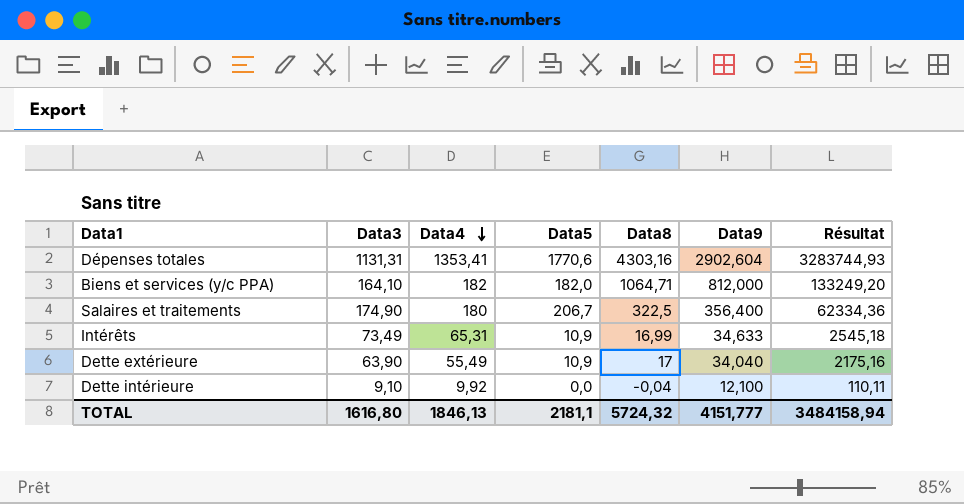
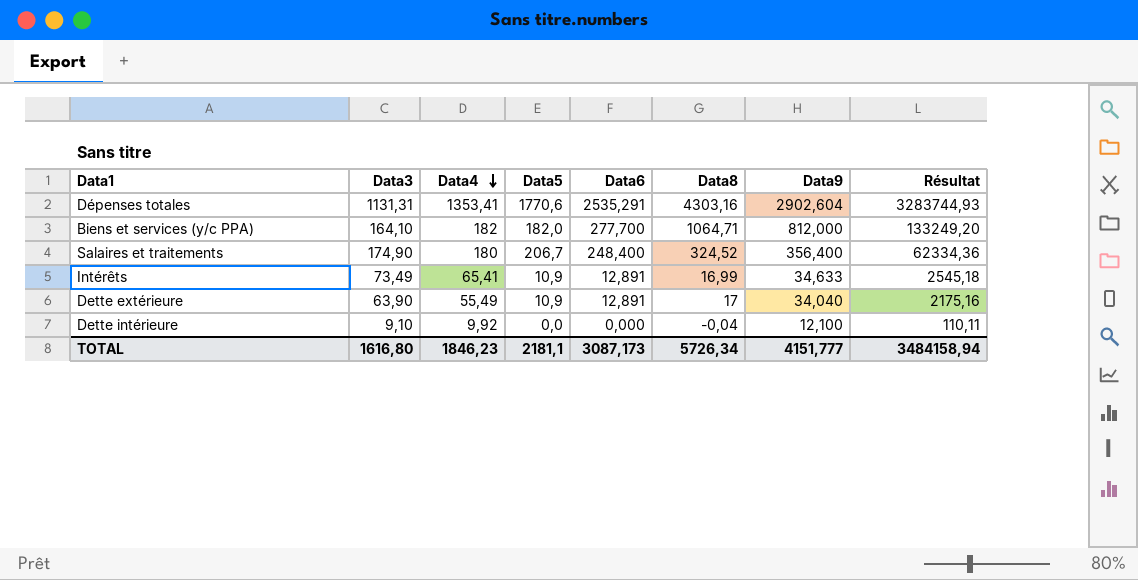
column Data6 | position: none -> 5
Salaires et traitements | Data8: 322,5 -> 324,52
Intérêts | Data4: 65,31 -> 65,41
TOTAL | Data4: 1846,13 -> 1846,23
TOTAL | Data8: 5724,32 -> 5726,34

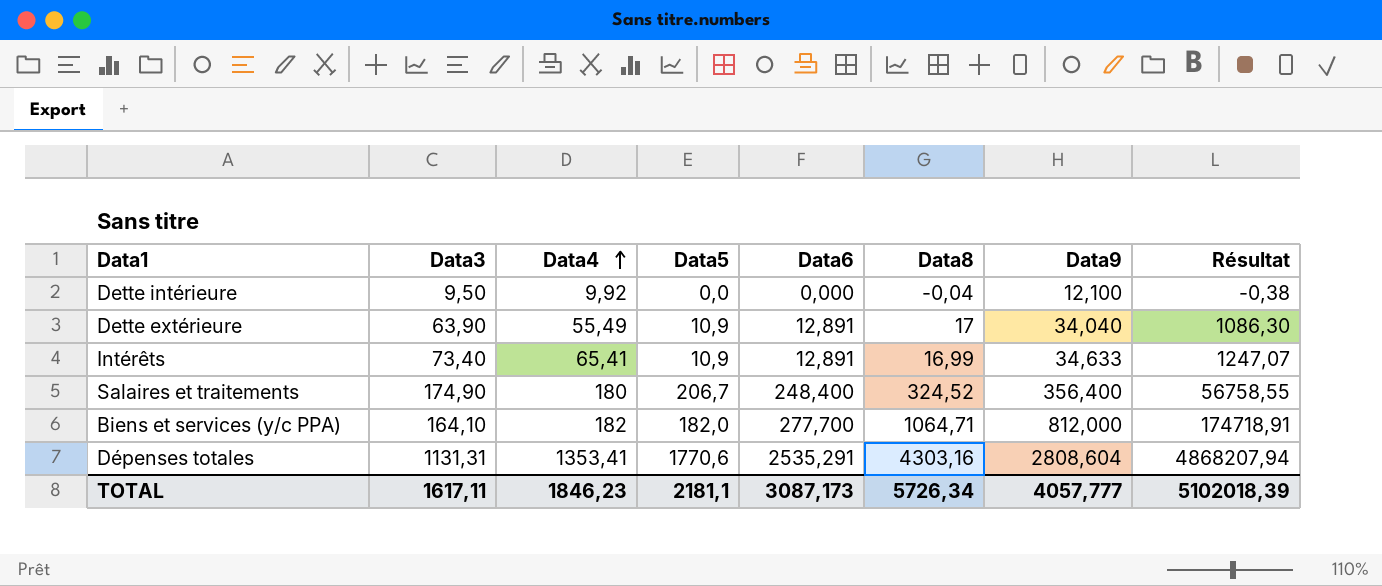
row order: Data4 descending -> Data4 ascending
column Résultat | formula: [Data3] * [Data9] -> [Data3] * [Data8]
Dette intérieure | Data3: 9,10 -> 9,50
Intérêts | Data3: 73,49 -> 73,40
Dépenses totales | Data9: 2902,604 -> 2808,604
TOTAL | Data3: 1616,80 -> 1617,11
TOTAL | Data9: 4151,777 -> 4057,777
TOTAL | Résultat: 3484158,94 -> 5102018,39

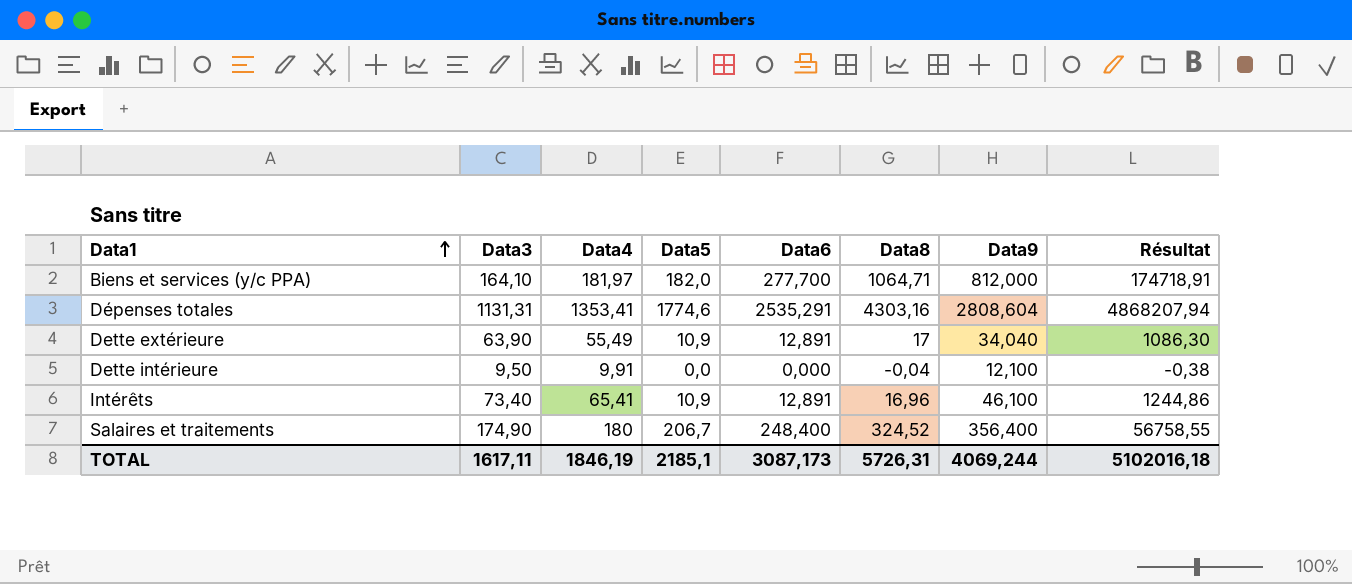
row order: Data4 ascending -> Data1 ascending
Biens et services (y/c PPA) | Data4: 182 -> 181,97
Dépenses totales | Data5: 1770,6 -> 1774,6
Dette intérieure | Data4: 9,92 -> 9,91
Intérêts | Data8: 16,99 -> 16,96
Intérêts | Data9: 34,633 -> 46,100
Intérêts | Résultat: 1247,07 -> 1244,86
TOTAL | Data4: 1846,23 -> 1846,19
TOTAL | Data5: 2181,1 -> 2185,1
TOTAL | Data8: 5726,34 -> 5726,31
TOTAL | Data9: 4057,777 -> 4069,244
TOTAL | Résultat: 5102018,39 -> 5102016,18

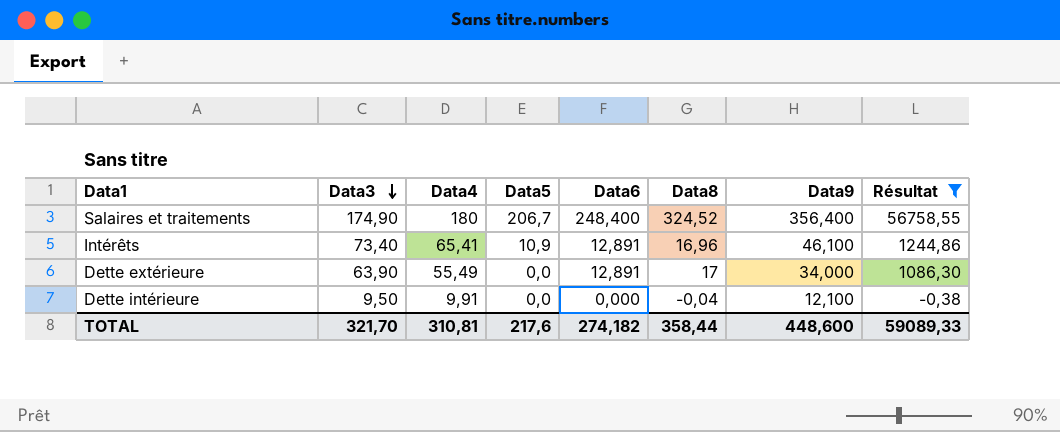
filter: none -> Résultat <= 56758,55
row order: Data1 ascending -> Data3 descending
Dette extérieure | Data5: 10,9 -> 0,0
Dette extérieure | Data9: 34,040 -> 34,000
TOTAL | Data3: 1617,11 -> 321,70
TOTAL | Data4: 1846,19 -> 310,81
TOTAL | Data5: 2185,1 -> 217,6
TOTAL | Data6: 3087,173 -> 274,182
TOTAL | Data8: 5726,31 -> 358,44
TOTAL | Data9: 4069,244 -> 448,600
TOTAL | Résultat: 5102016,18 -> 59089,33

